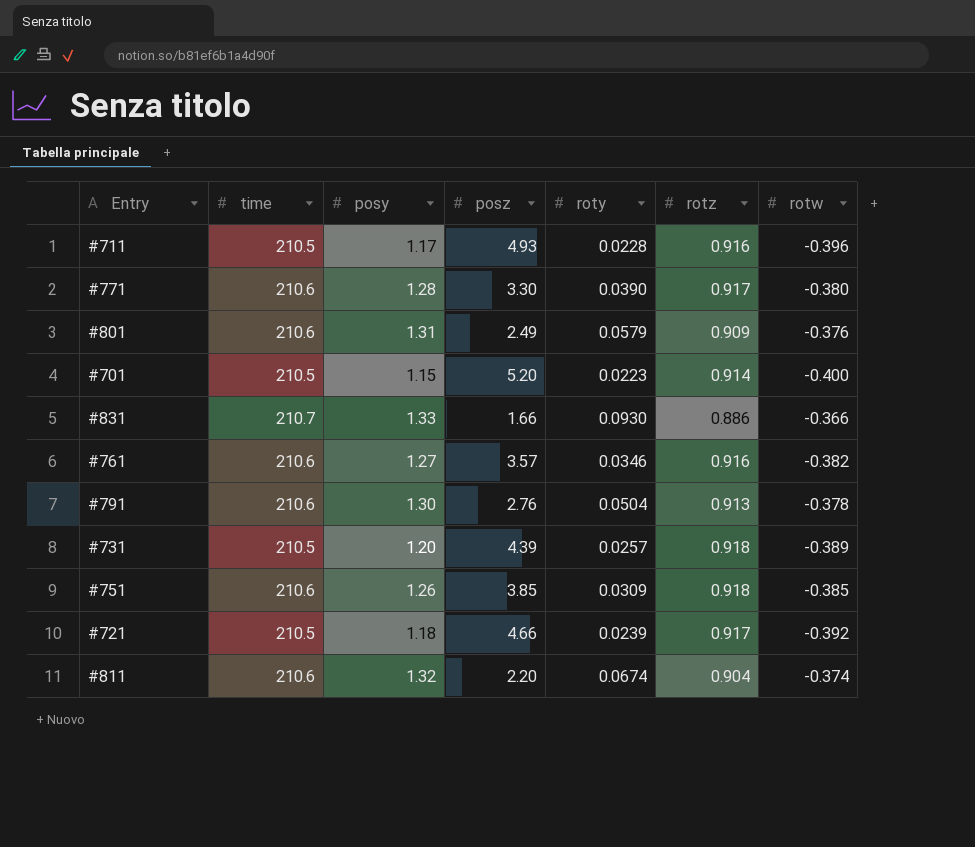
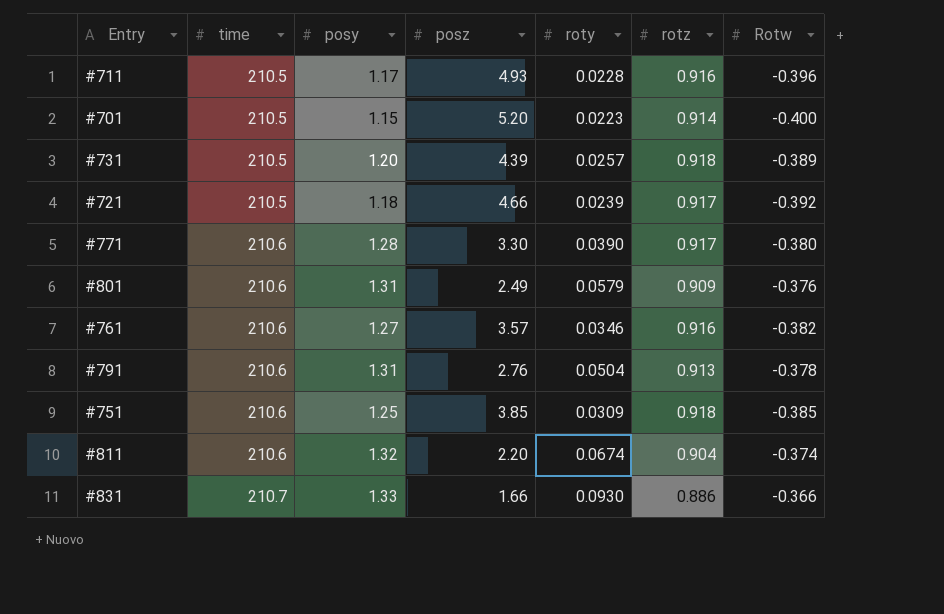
row order: none -> time ascending
column name: rotw -> Rotw
#791 | posy: 1.30 -> 1.31
#751 | posy: 1.26 -> 1.25

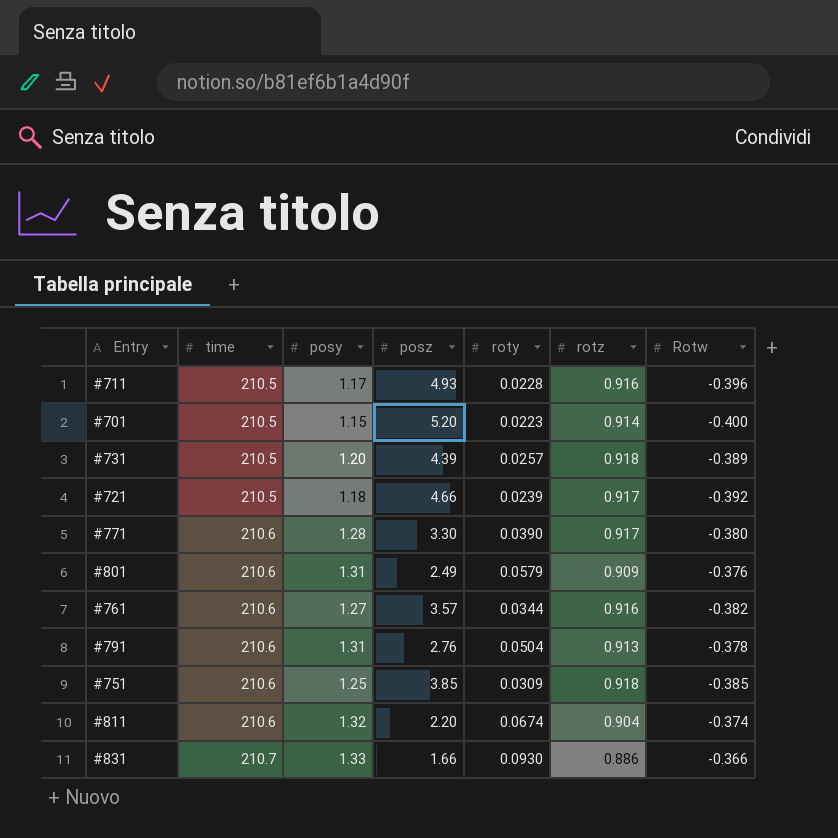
#761 | roty: 0.0346 -> 0.0344

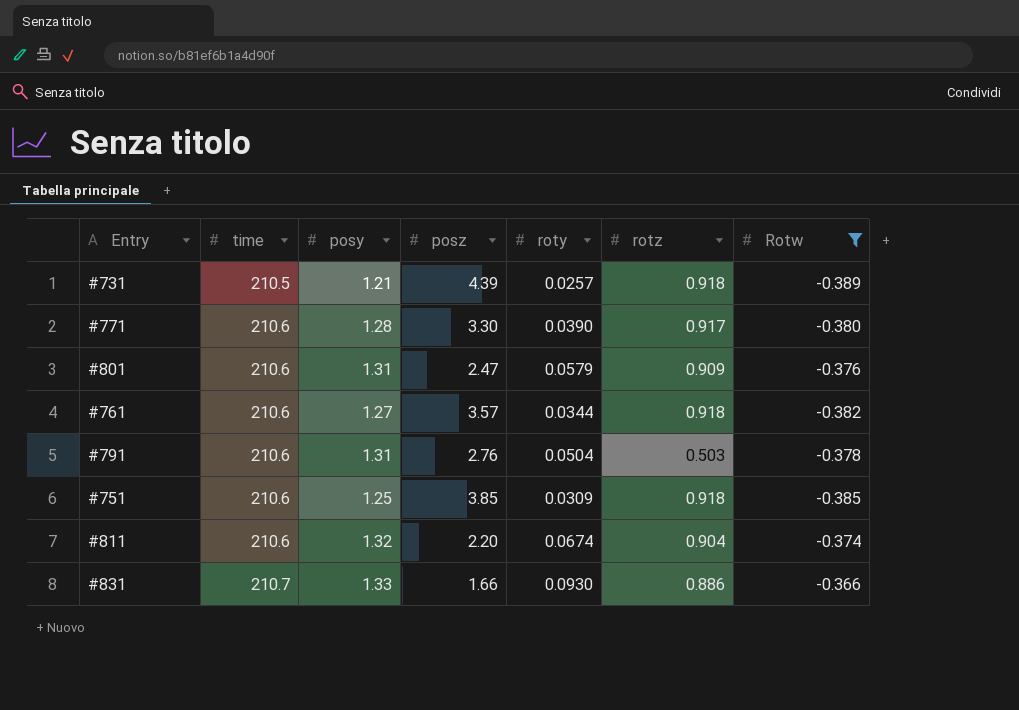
filter: none -> Rotw >= -0.389
#731 | posy: 1.20 -> 1.21
#801 | posz: 2.49 -> 2.47
#761 | rotz: 0.916 -> 0.918
#791 | rotz: 0.913 -> 0.503

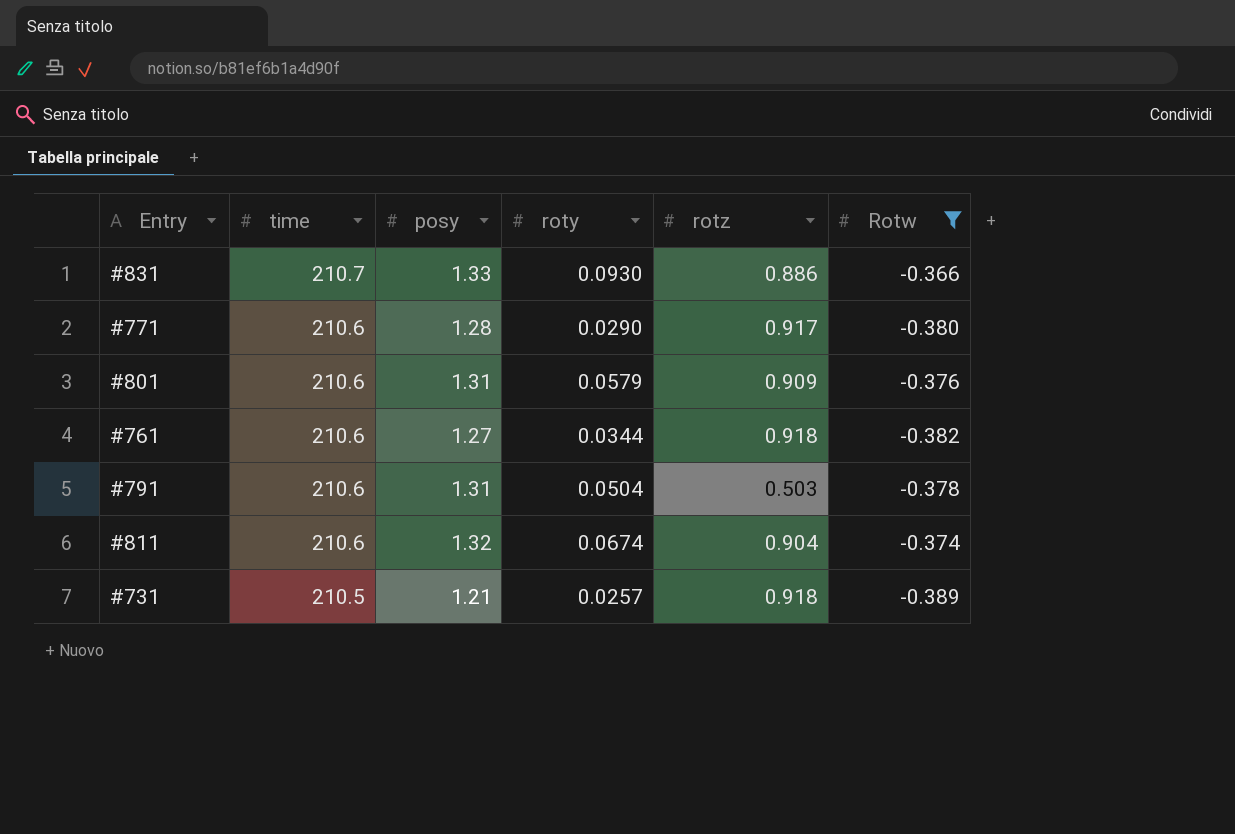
row order: time ascending -> time descending
column posz | position: 4 -> none
row #751: 210.6 | 1.25 | 3.85 | 0.0309 | 0.918 | -0.385 -> none
#771 | roty: 0.0390 -> 0.0290

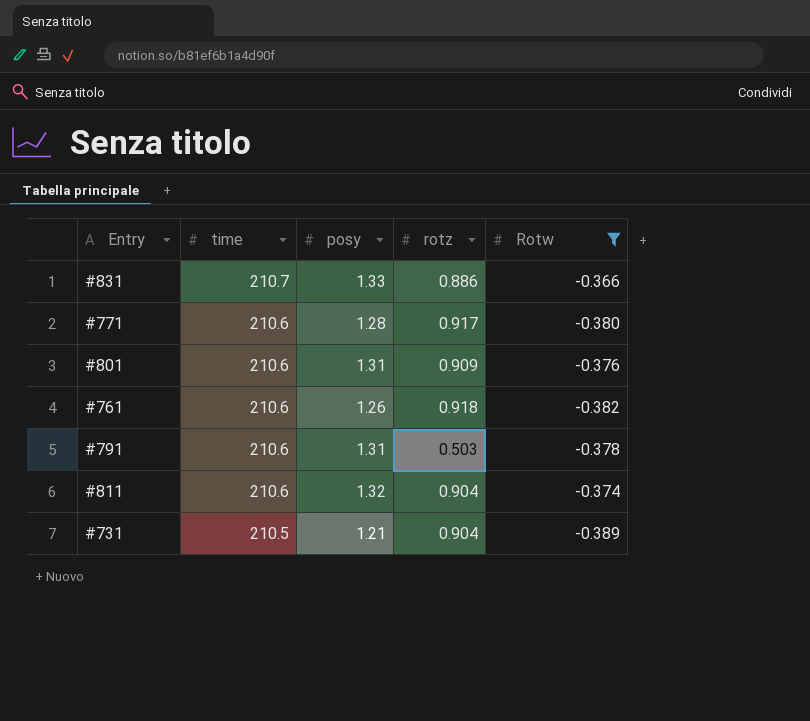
column roty | position: 4 -> none
#761 | posy: 1.27 -> 1.26
#731 | rotz: 0.918 -> 0.904

